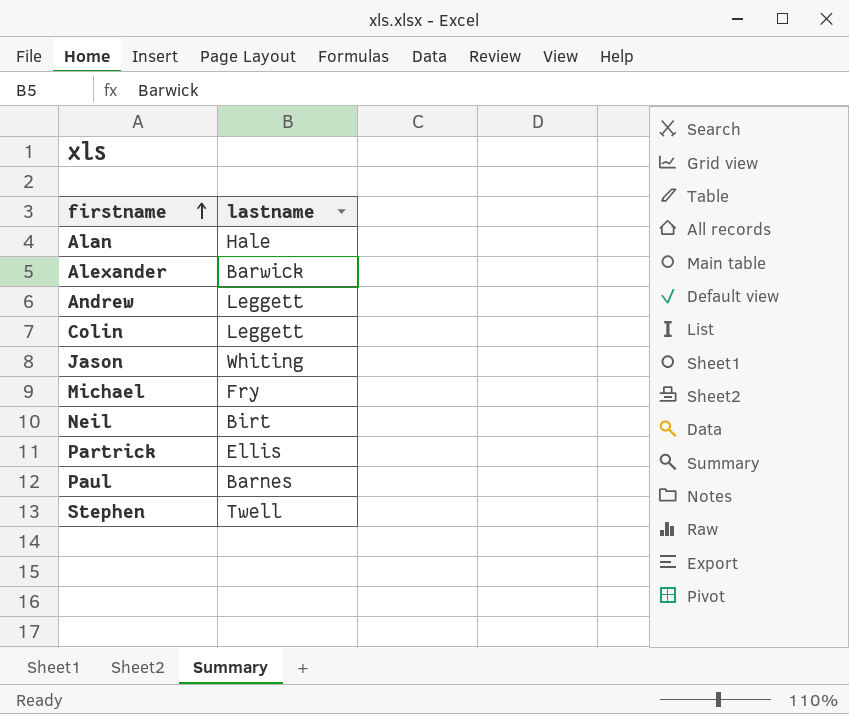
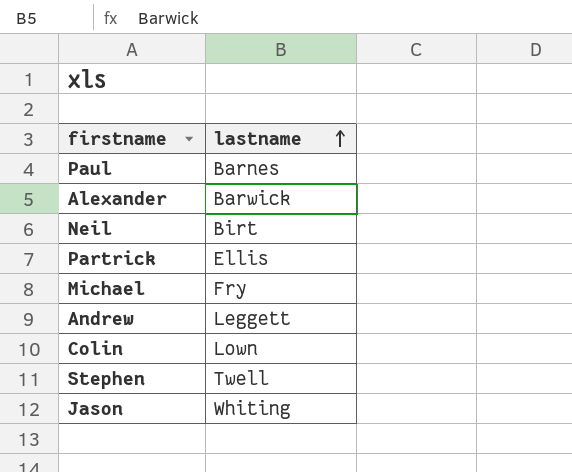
row order: firstname ascending -> lastname ascending
row Alan: Hale -> none
Colin | lastname: Leggett -> Lown

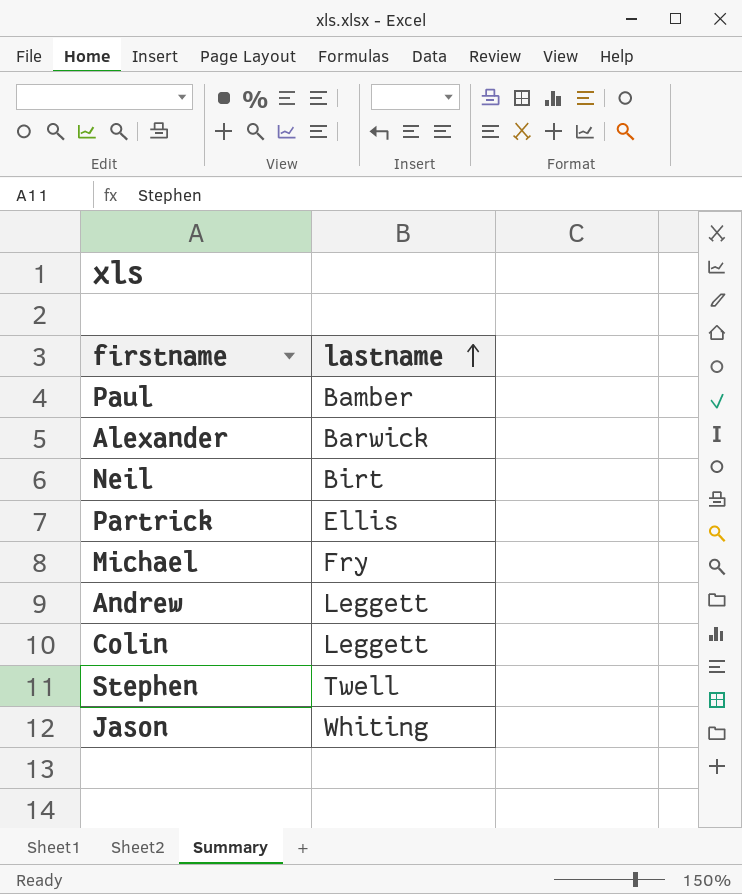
Paul | lastname: Barnes -> Bamber
Colin | lastname: Lown -> Leggett

